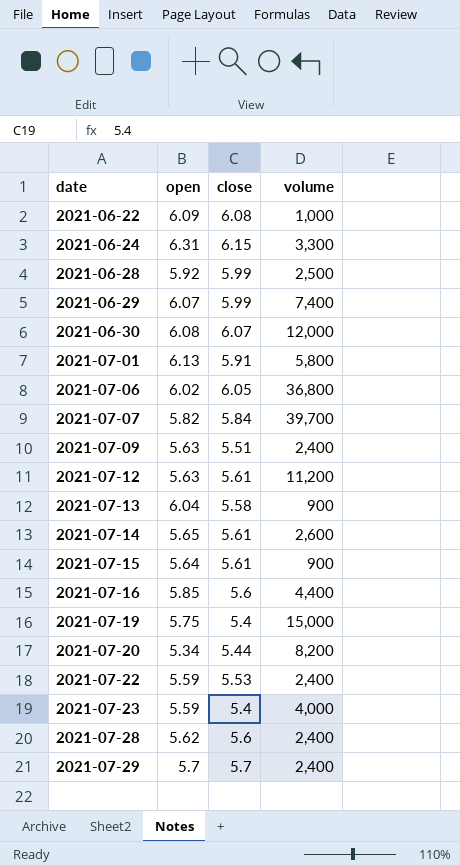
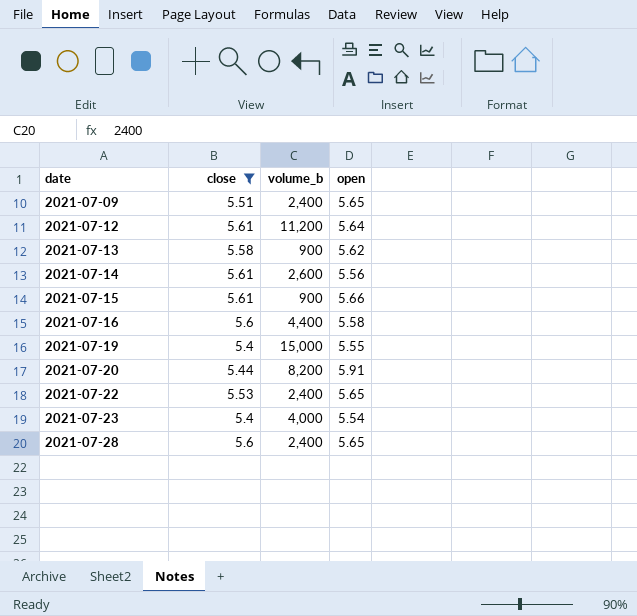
filter: none -> close <= 5.61
column name: volume -> volume_b
column open | position: 2 -> 4
2021-07-09 | open: 5.63 -> 5.65
2021-07-12 | open: 5.63 -> 5.64
2021-07-13 | open: 6.04 -> 5.62
2021-07-14 | open: 5.65 -> 5.56
2021-07-15 | open: 5.64 -> 5.66
2021-07-16 | open: 5.85 -> 5.58
2021-07-19 | open: 5.75 -> 5.55
2021-07-20 | open: 5.34 -> 5.91
2021-07-22 | open: 5.59 -> 5.65
2021-07-23 | open: 5.59 -> 5.54
2021-07-28 | open: 5.62 -> 5.65

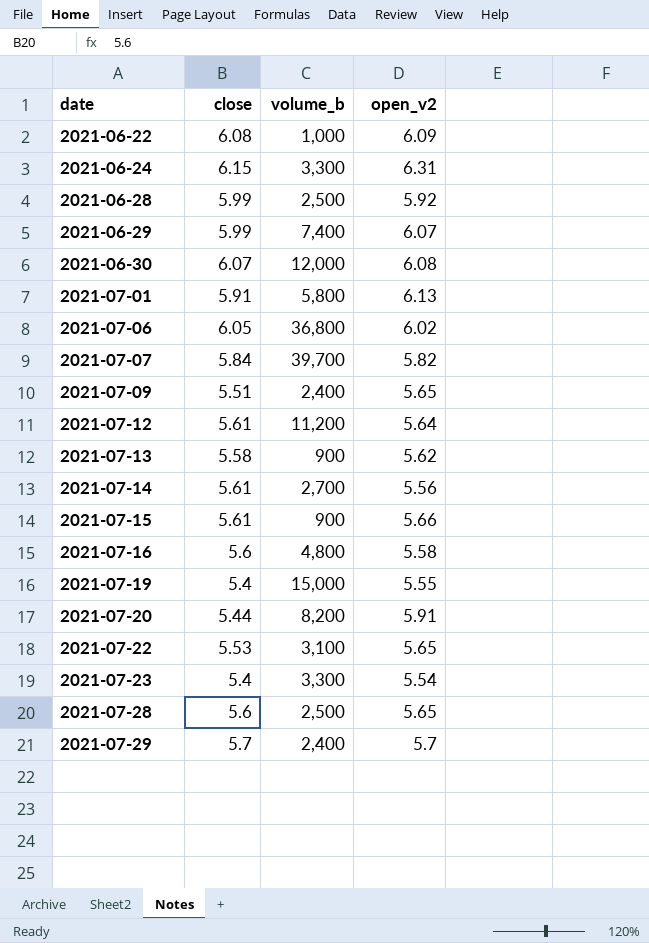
filter: close <= 5.61 -> none
column name: open -> open_v2
2021-07-14 | volume_b: 2,600 -> 2,700
2021-07-16 | volume_b: 4,400 -> 4,800
2021-07-22 | volume_b: 2,400 -> 3,100
2021-07-23 | volume_b: 4,000 -> 3,300
2021-07-28 | volume_b: 2,400 -> 2,500

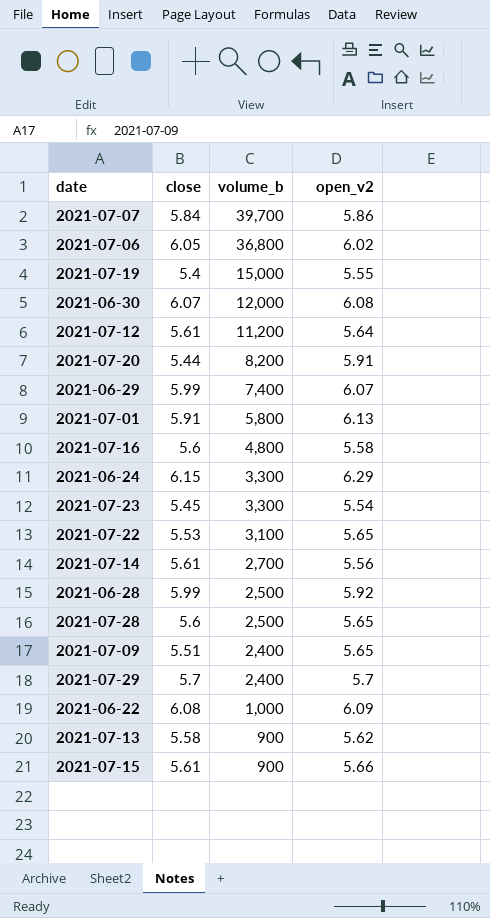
row order: date ascending -> volume_b descending
2021-07-07 | open_v2: 5.82 -> 5.86
2021-06-24 | open_v2: 6.31 -> 6.29
2021-07-23 | close: 5.4 -> 5.45

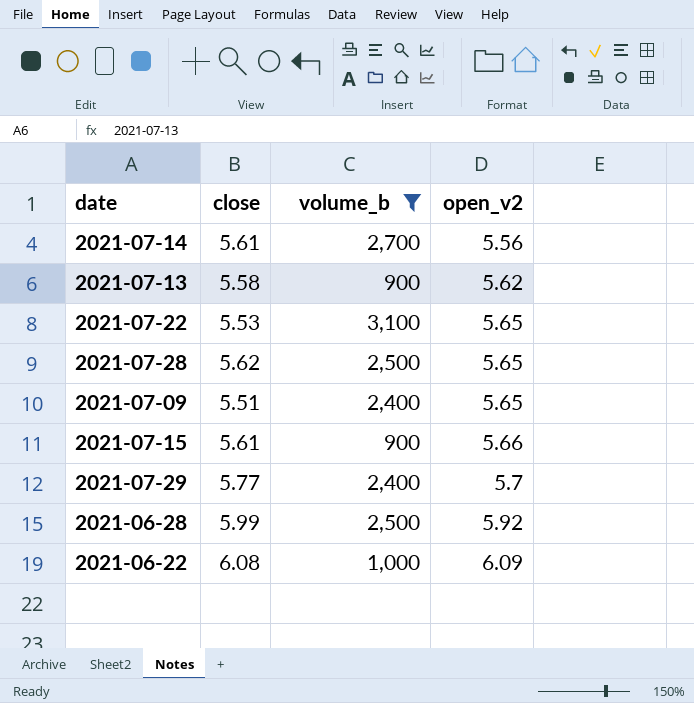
filter: none -> volume_b <= 3,100
row order: volume_b descending -> open_v2 ascending
2021-07-28 | close: 5.6 -> 5.62
2021-07-29 | close: 5.7 -> 5.77

